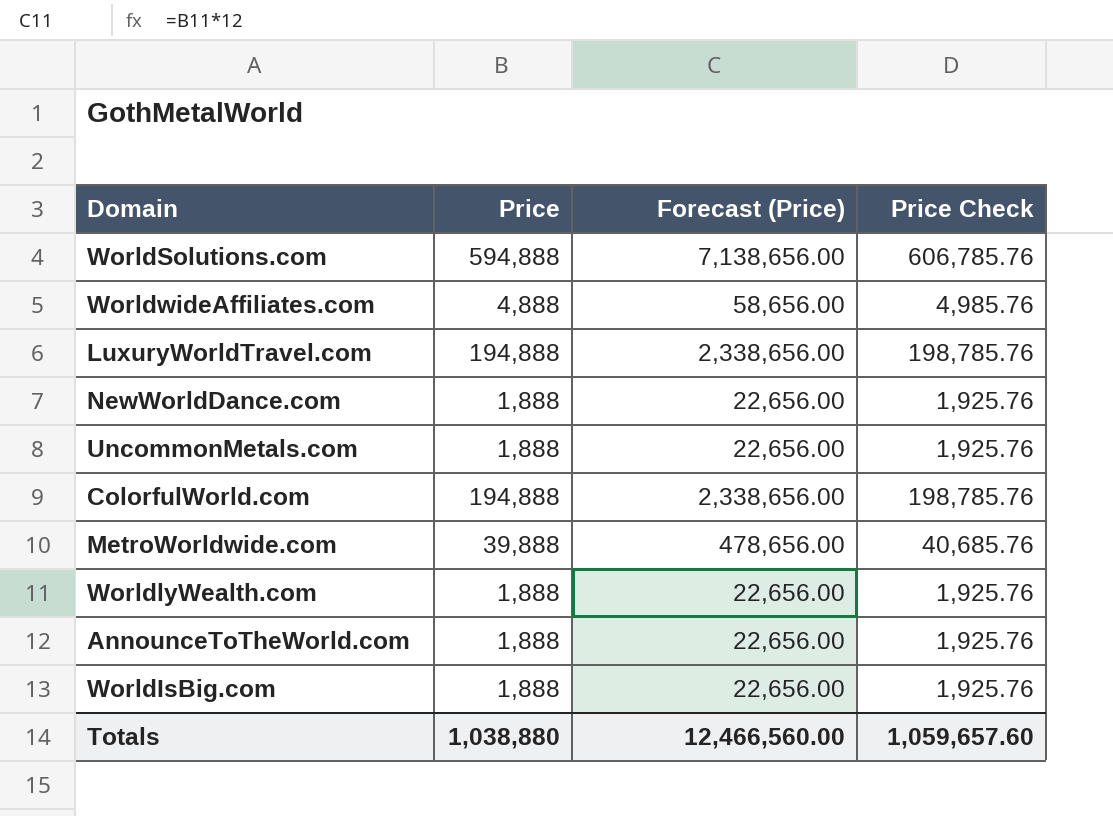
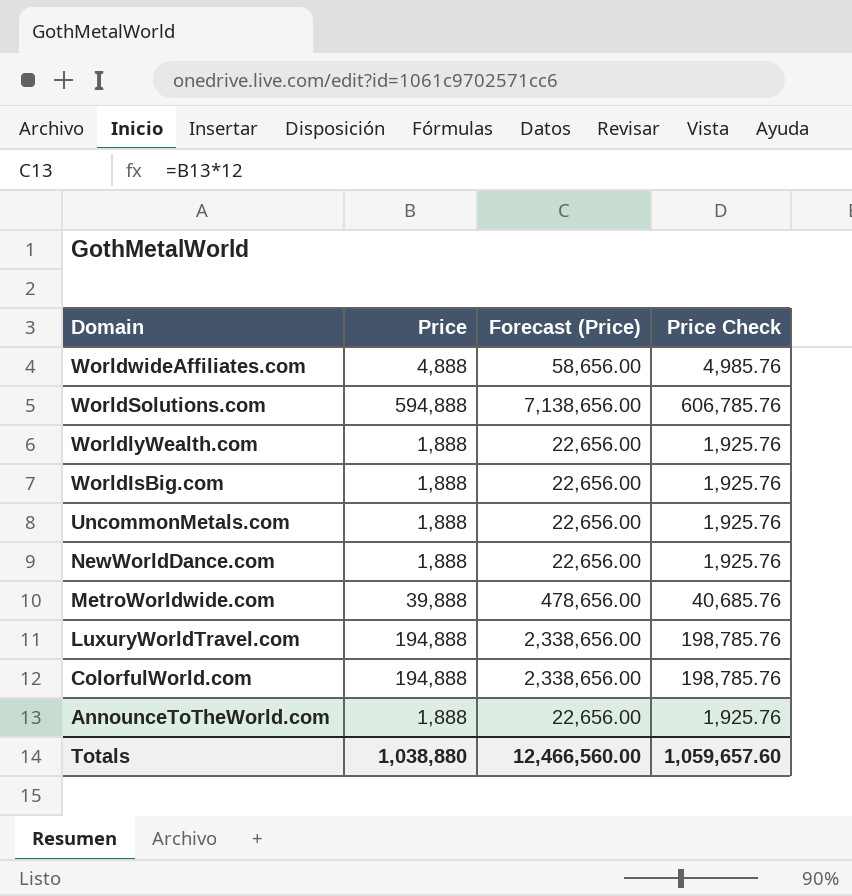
row order: none -> Domain descending

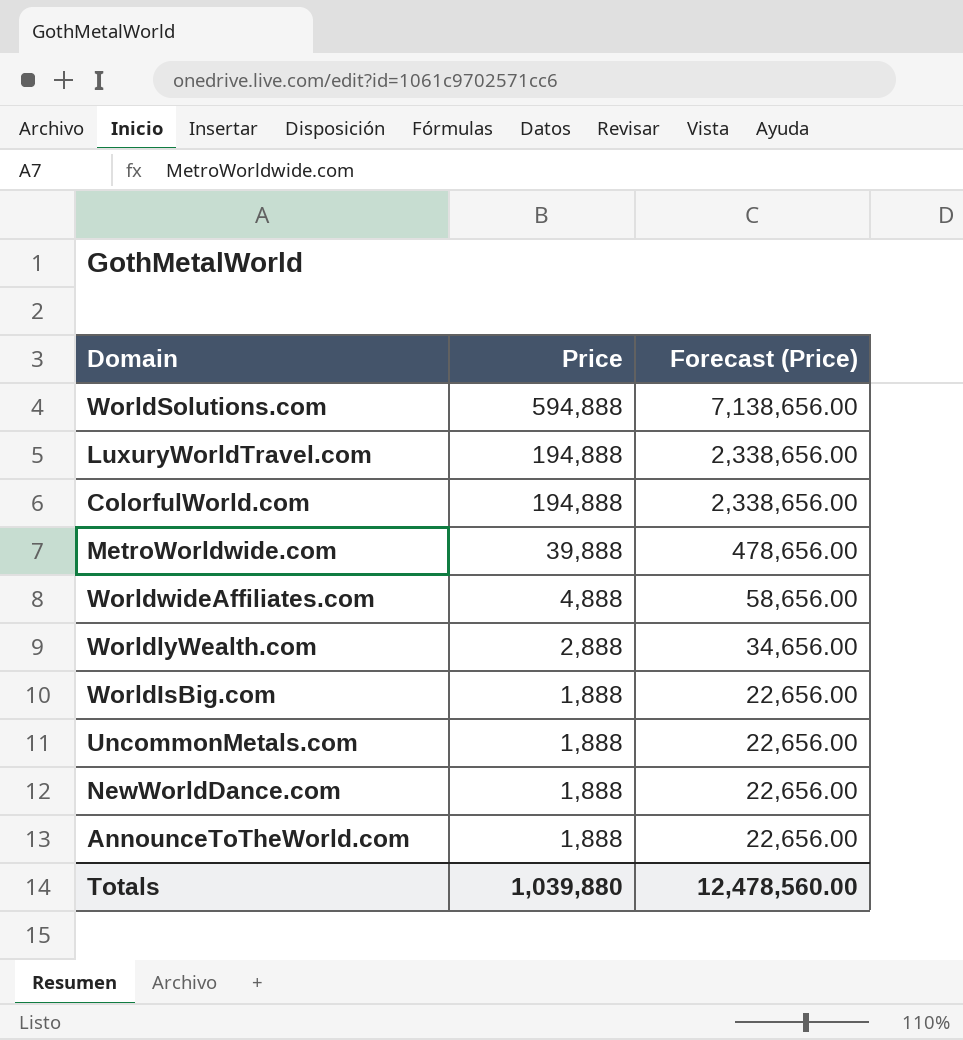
row order: Domain descending -> Price descending
column Price Check | formula: [Price] * 1.02 -> none
WorldlyWealth.com | Price: 1,888 -> 2,888
WorldlyWealth.com | Forecast (Price): 22,656.00 -> 34,656.00
Totals | Price: 1,038,880 -> 1,039,880
Totals | Forecast (Price): 12,466,560.00 -> 12,478,560.00

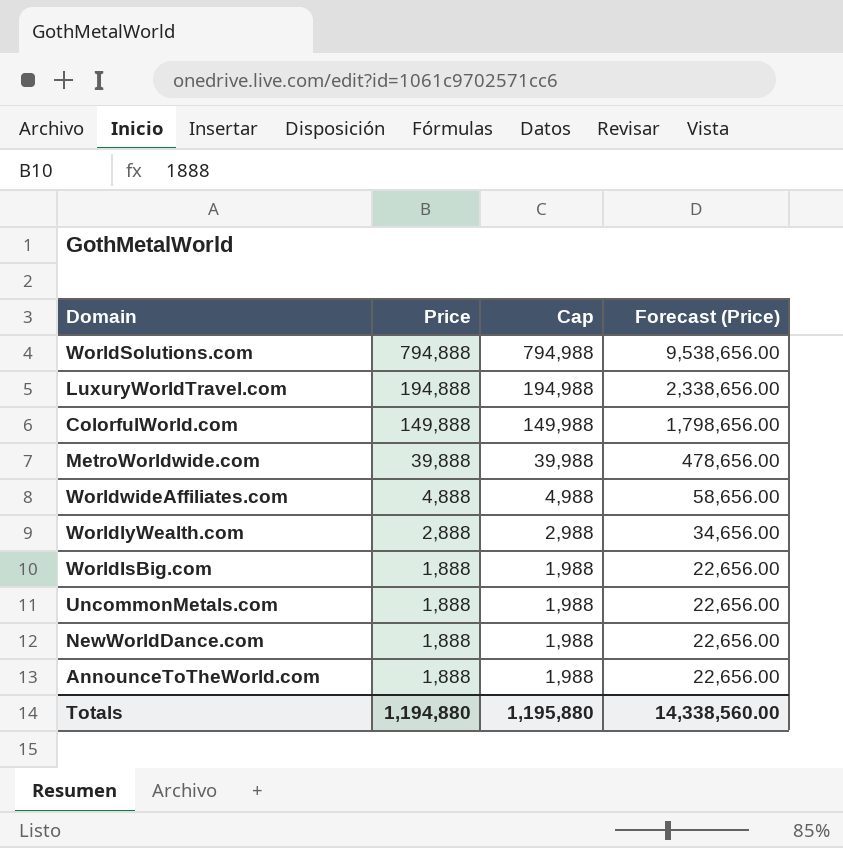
column Cap | formula: none -> [Price] + 100
WorldSolutions.com | Price: 594,888 -> 794,888
WorldSolutions.com | Forecast (Price): 7,138,656.00 -> 9,538,656.00
ColorfulWorld.com | Price: 194,888 -> 149,888
ColorfulWorld.com | Forecast (Price): 2,338,656.00 -> 1,798,656.00
Totals | Price: 1,039,880 -> 1,194,880
Totals | Forecast (Price): 12,478,560.00 -> 14,338,560.00

